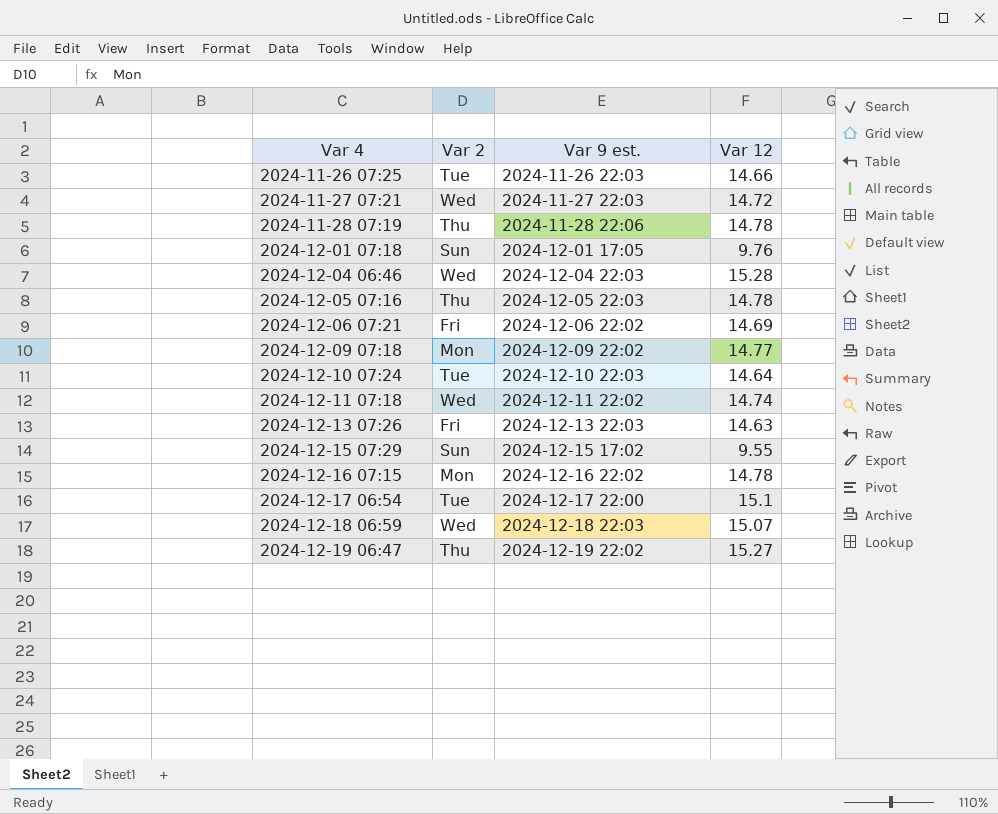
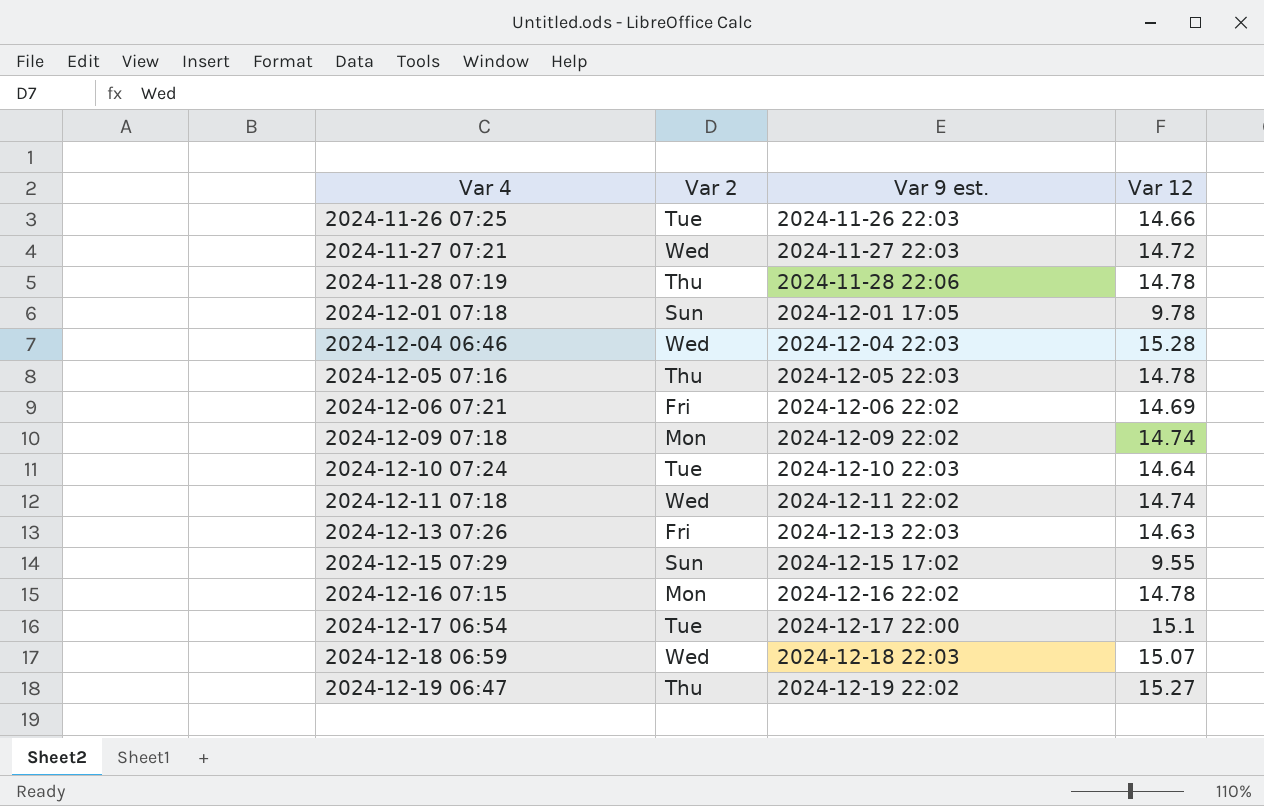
2024-12-01 07:18 | Var 12: 9.76 -> 9.78
2024-12-09 07:18 | Var 12: 14.77 -> 14.74

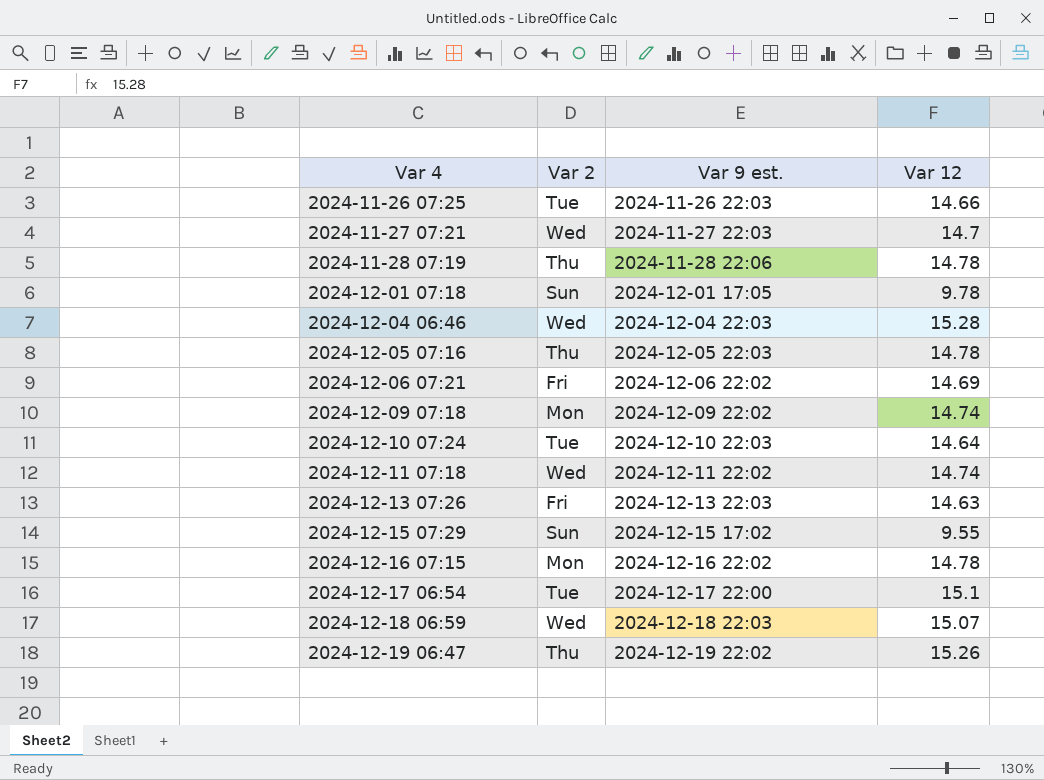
2024-11-27 07:21 | Var 12: 14.72 -> 14.7
2024-12-19 06:47 | Var 12: 15.27 -> 15.26

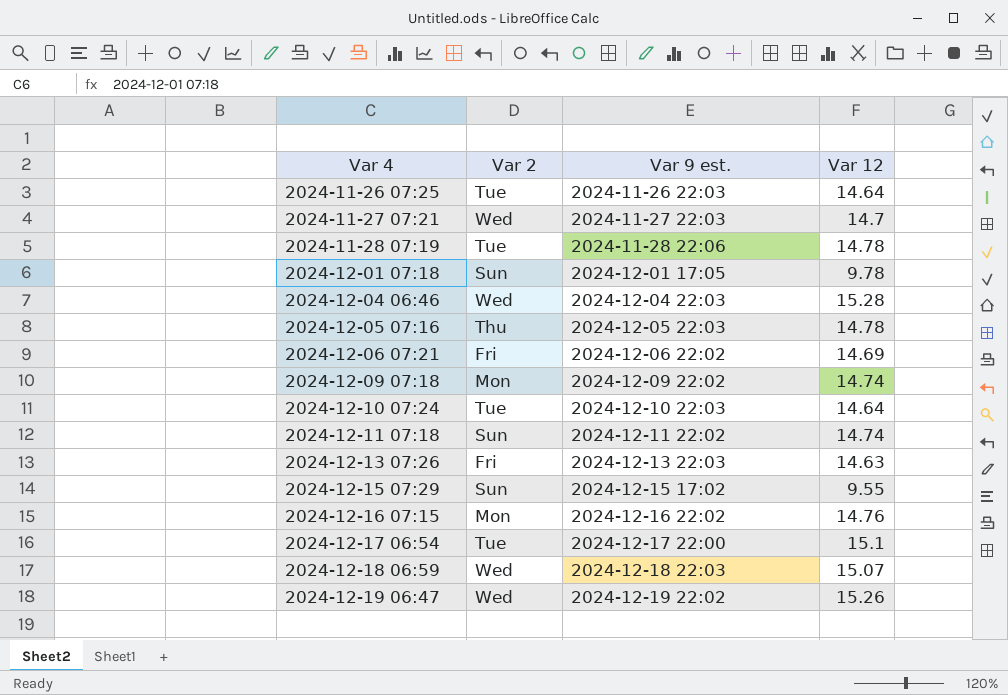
2024-11-26 07:25 | Var 12: 14.66 -> 14.64
2024-11-28 07:19 | Var 2: Thu -> Tue
2024-12-11 07:18 | Var 2: Wed -> Sun
2024-12-16 07:15 | Var 12: 14.78 -> 14.76
2024-12-19 06:47 | Var 2: Thu -> Wed

